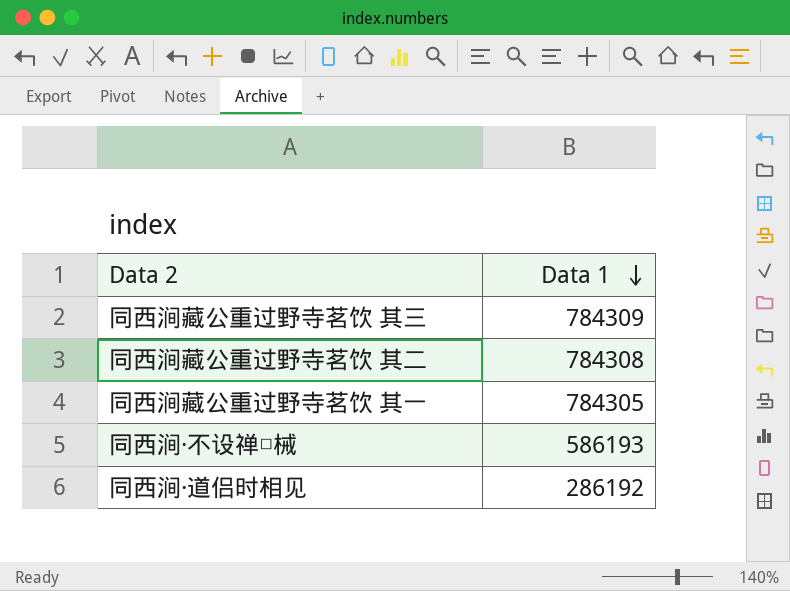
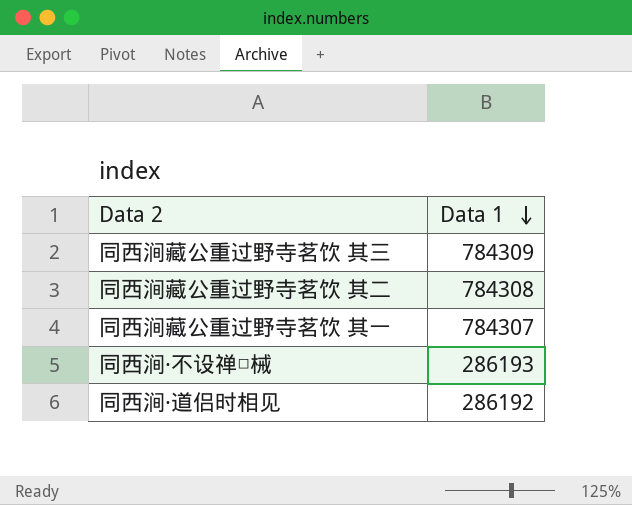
同西涧藏公重过野寺茗饮 其一 | Data 1: 784305 -> 784307
同西涧·不设禅□械 | Data 1: 586193 -> 286193

